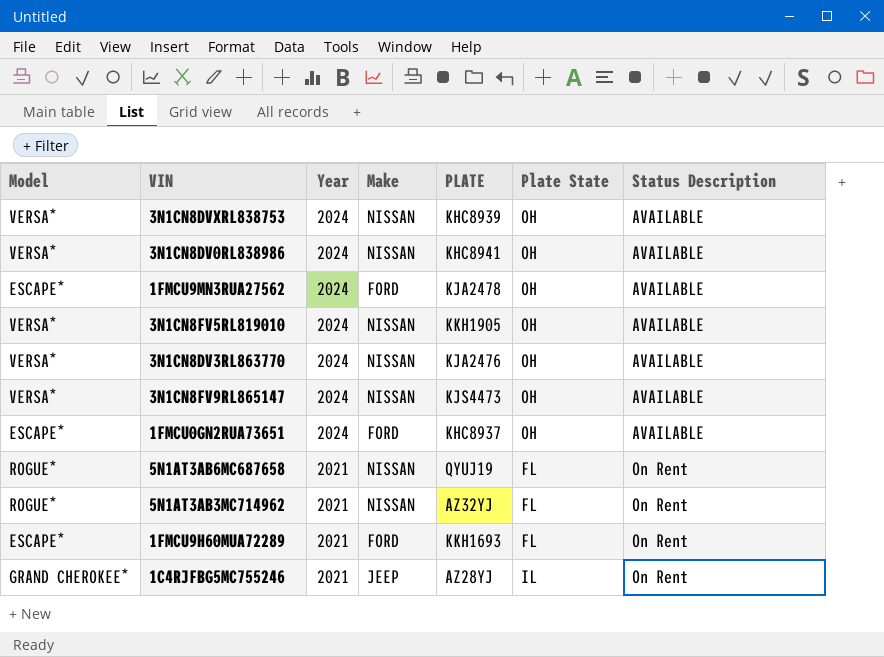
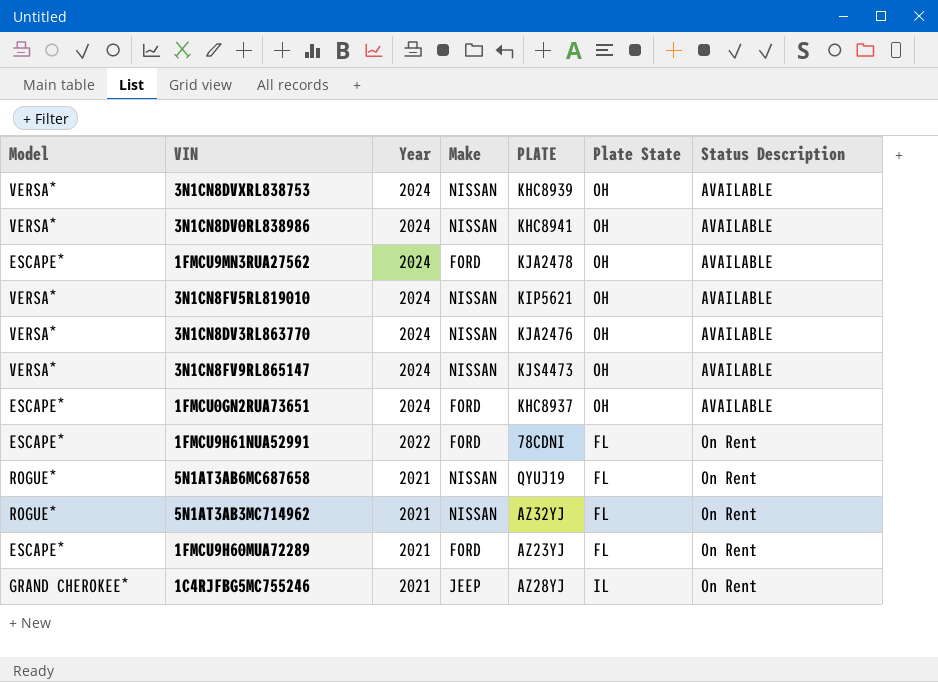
3N1CN8FV5RL819010 | PLATE: KKH1905 -> KIP5621
row 1FMCU9H61NUA52991: none -> ESCAPE* | 2022 | FORD | 78CDNI | FL | On Rent
1FMCU9H60MUA72289 | PLATE: KKH1693 -> AZ23YJ

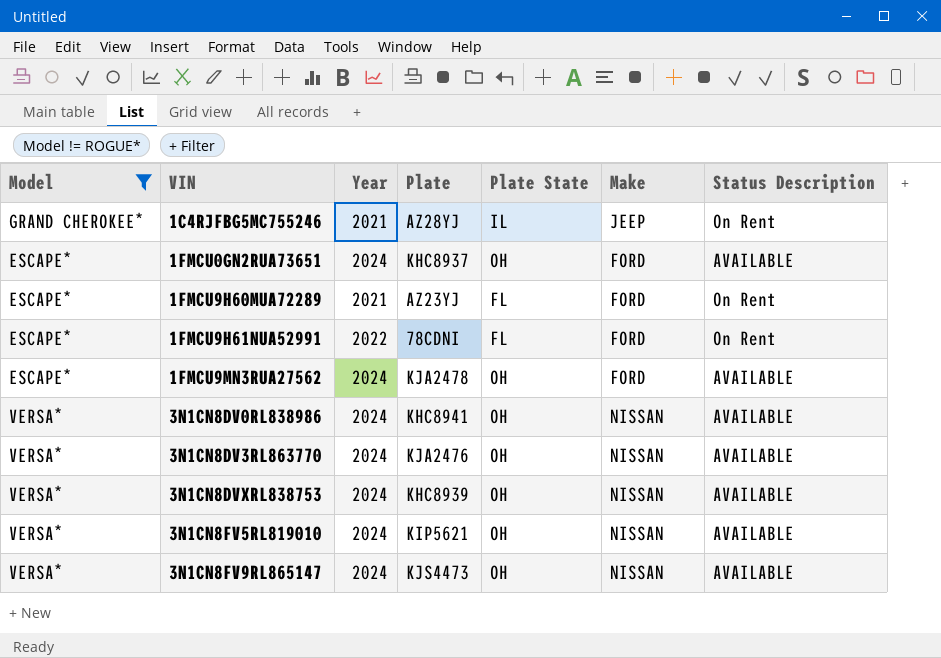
filter: none -> Model != ROGUE*
row order: Year descending -> VIN ascending
column name: PLATE -> Plate
column Make | position: 4 -> 6

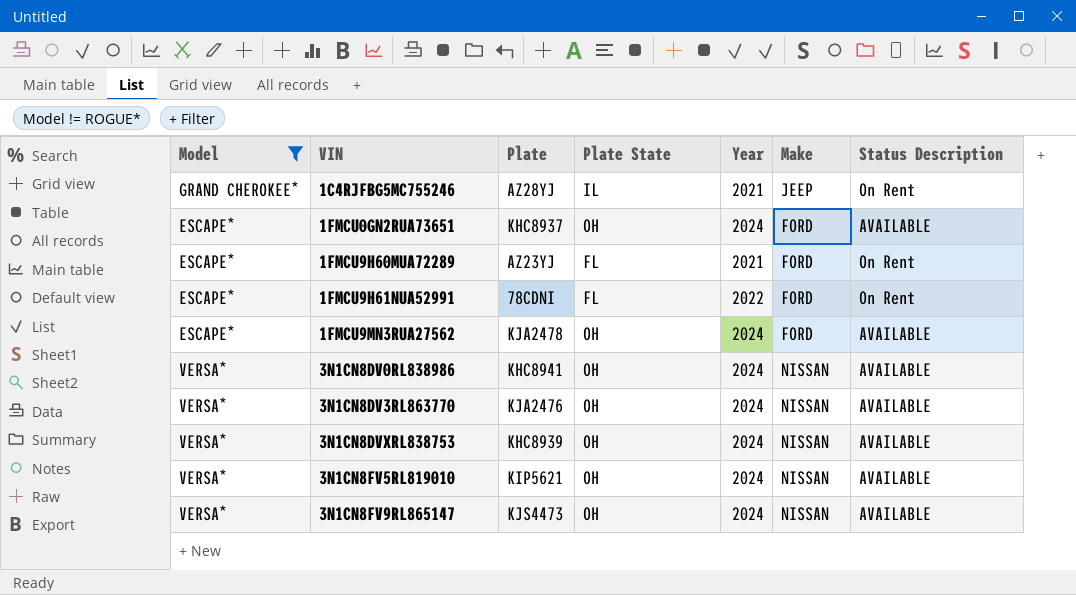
column Year | position: 3 -> 5

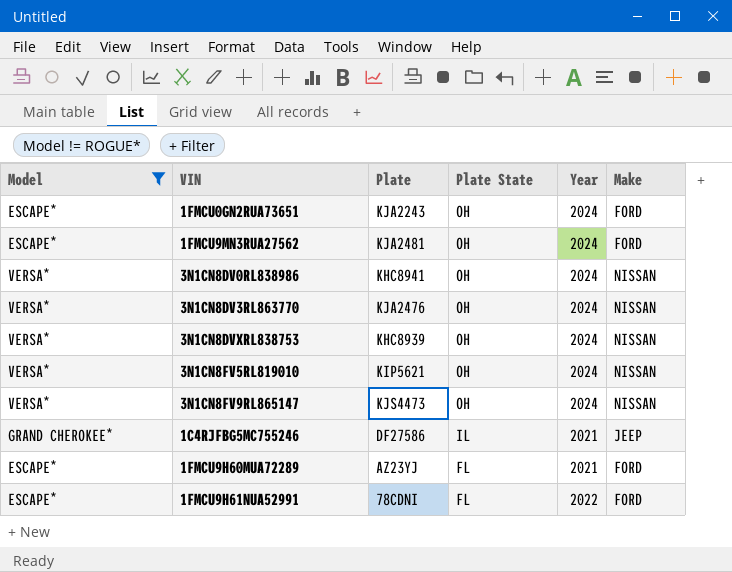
row order: VIN ascending -> Plate State descending
column Status Description | position: 7 -> none
1FMCU0GN2RUA73651 | Plate: KHC8937 -> KJA2243
1FMCU9MN3RUA27562 | Plate: KJA2478 -> KJA2481
1C4RJFBG5MC755246 | Plate: AZ28YJ -> DF27586

